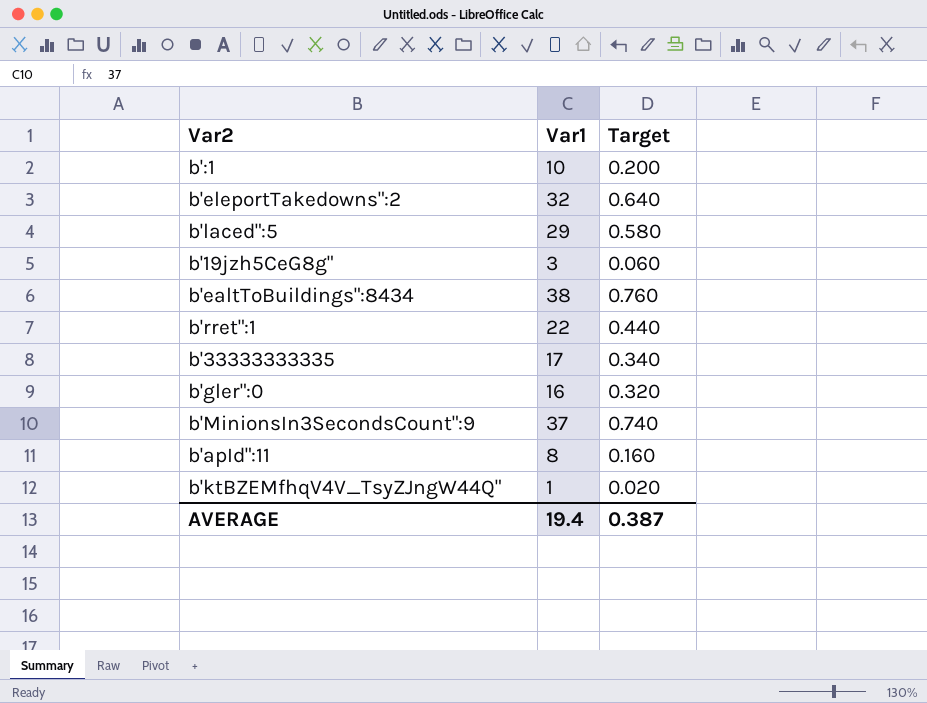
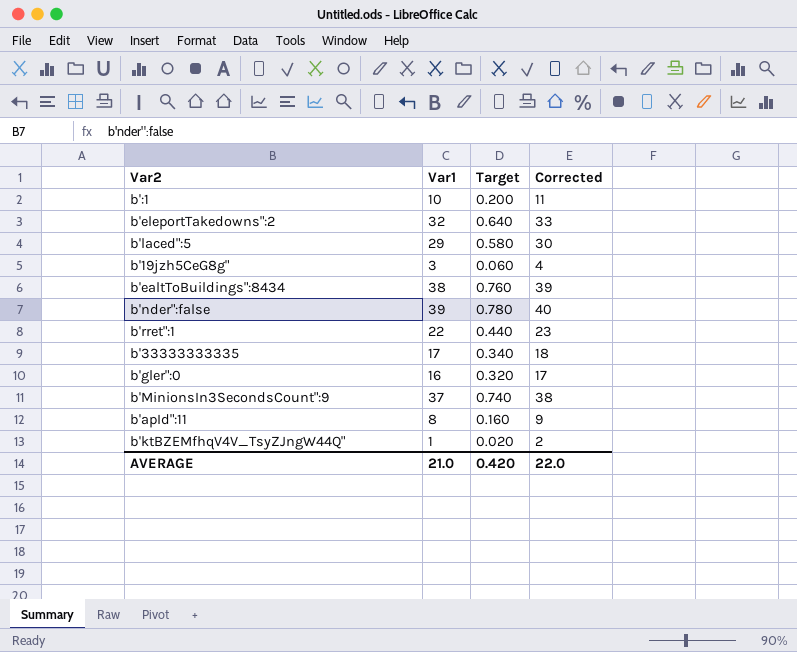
column Corrected | formula: none -> [Var1] + 1
row b'nder":false: none -> 39 | 0.780 | 40
AVERAGE | Var1: 19.4 -> 21.0
AVERAGE | Target: 0.387 -> 0.420

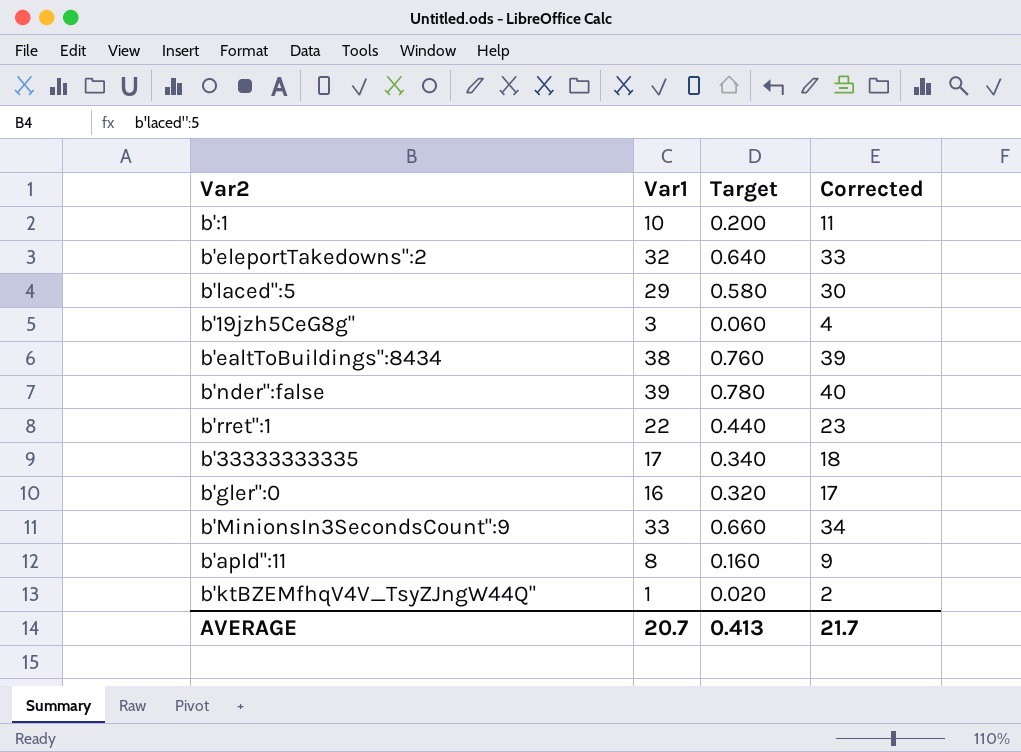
b'MinionsIn3SecondsCount":9 | Var1: 37 -> 33
b'MinionsIn3SecondsCount":9 | Target: 0.740 -> 0.660
b'MinionsIn3SecondsCount":9 | Corrected: 38 -> 34
AVERAGE | Var1: 21.0 -> 20.7
AVERAGE | Target: 0.420 -> 0.413
AVERAGE | Corrected: 22.0 -> 21.7

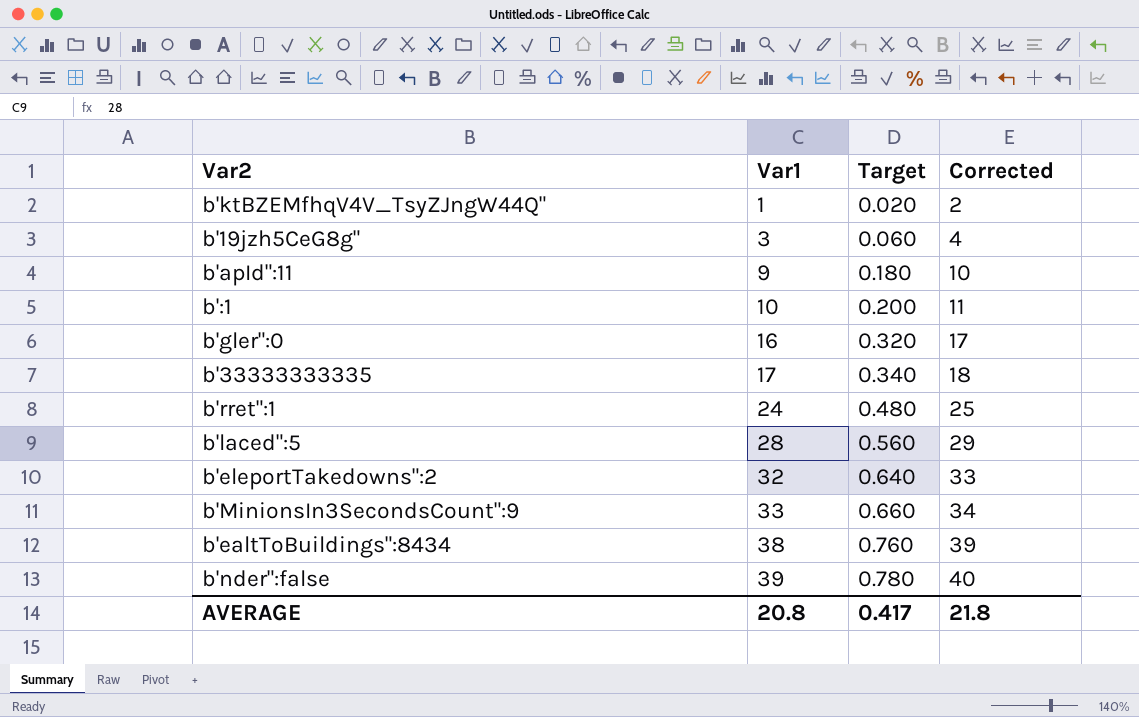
row order: none -> Var1 ascending
b'apId":11 | Var1: 8 -> 9
b'apId":11 | Target: 0.160 -> 0.180
b'apId":11 | Corrected: 9 -> 10
b'rret":1 | Var1: 22 -> 24
b'rret":1 | Target: 0.440 -> 0.480
b'rret":1 | Corrected: 23 -> 25
b'laced":5 | Var1: 29 -> 28
b'laced":5 | Target: 0.580 -> 0.560
b'laced":5 | Corrected: 30 -> 29
AVERAGE | Var1: 20.7 -> 20.8
AVERAGE | Target: 0.413 -> 0.417
AVERAGE | Corrected: 21.7 -> 21.8

